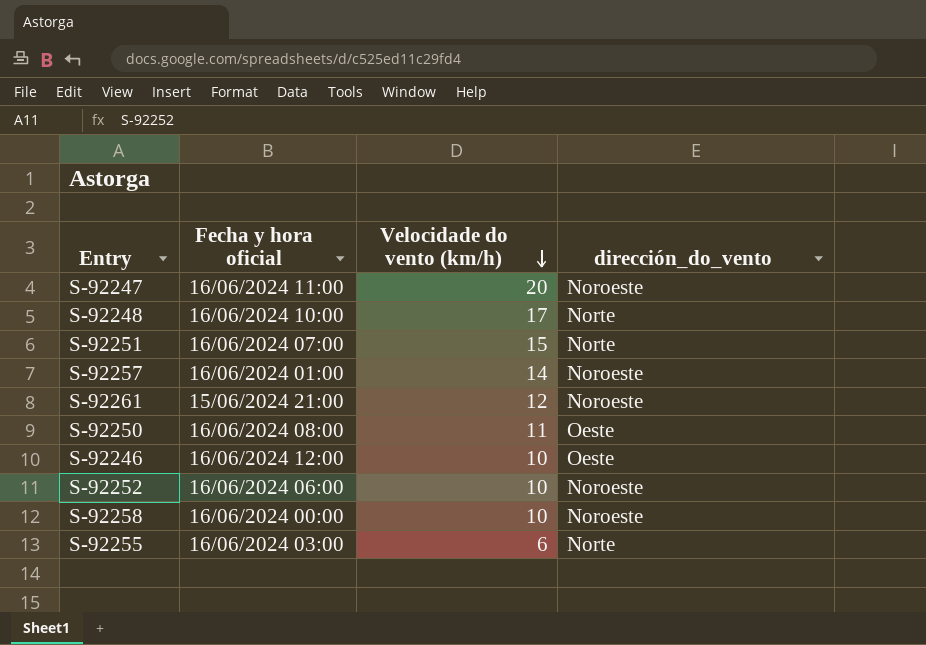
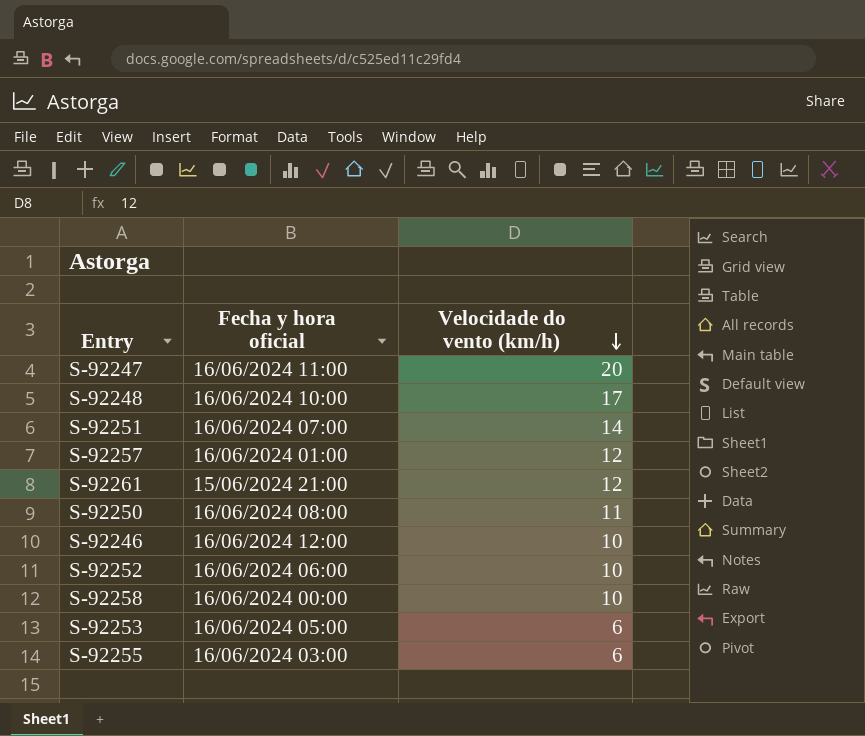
column dirección_do_vento | position: 4 -> none
S-92251 | Velocidade do vento (km/h): 15 -> 14
S-92257 | Velocidade do vento (km/h): 14 -> 12
row S-92253: none -> 16/06/2024 05:00 | 6

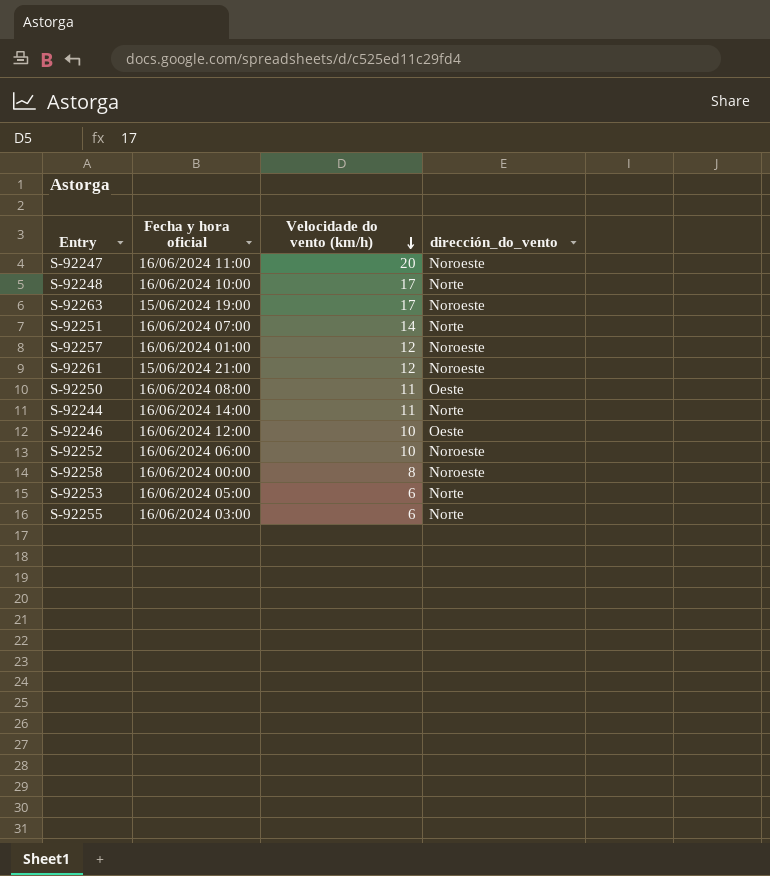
column dirección_do_vento | position: none -> 4
row S-92263: none -> 15/06/2024 19:00 | 17 | Noroeste
row S-92244: none -> 16/06/2024 14:00 | 11 | Norte
S-92258 | Velocidade do vento (km/h): 10 -> 8

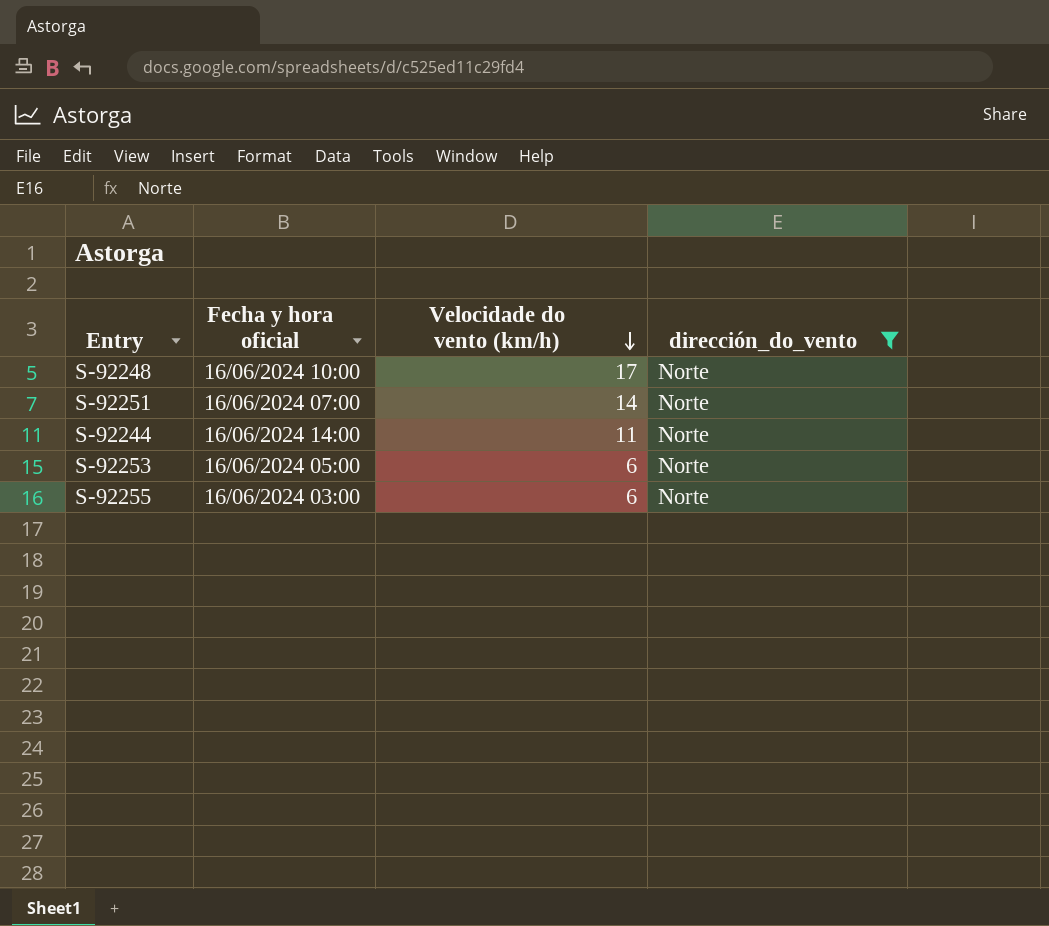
filter: none -> dirección_do_vento = Norte

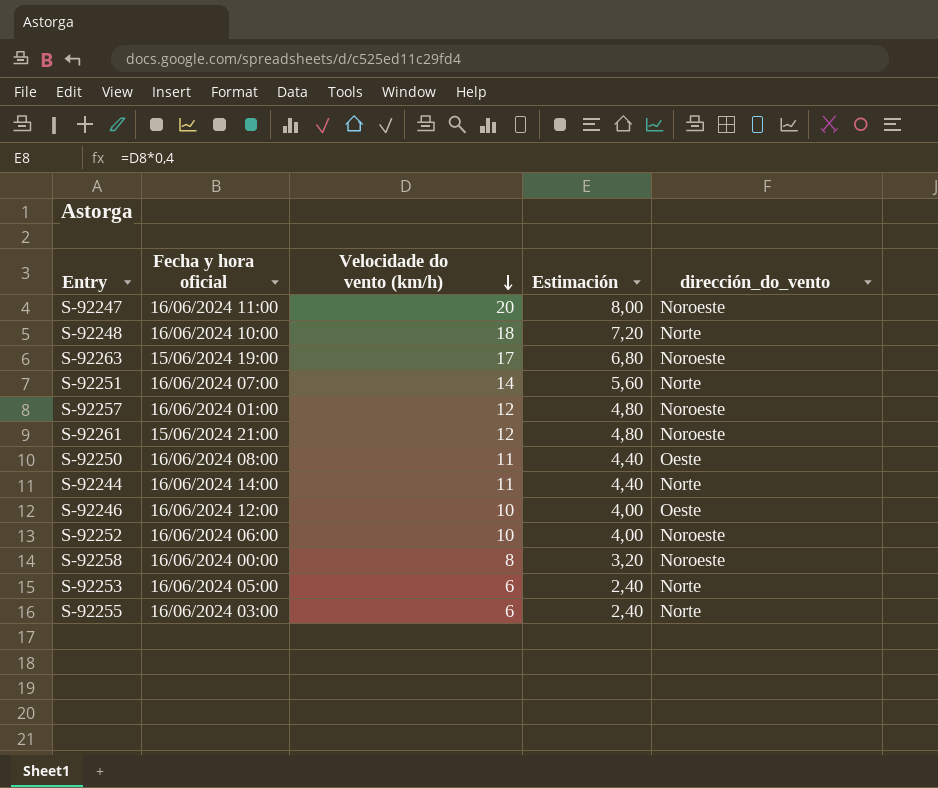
filter: dirección_do_vento = Norte -> none
column Estimación | formula: none -> [Velocidade do vento (km/h)] * 0,4
S-92248 | Velocidade do vento (km/h): 17 -> 18

